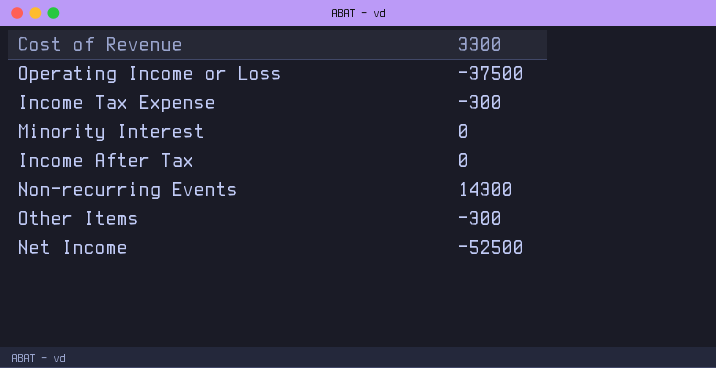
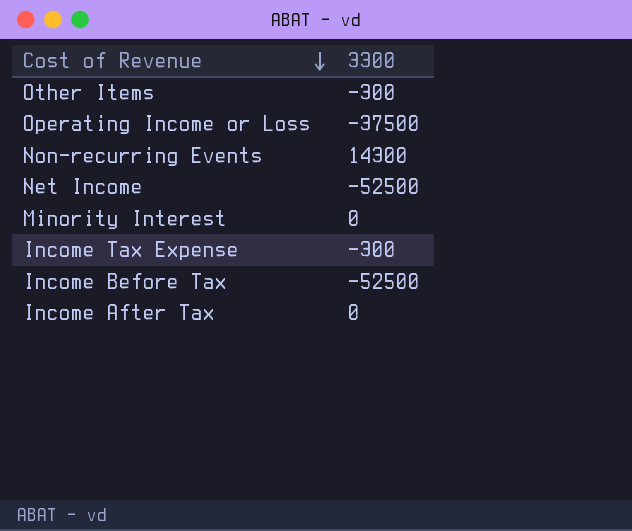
row order: none -> Cost of Revenue descending
row Income Before Tax: none -> -52500

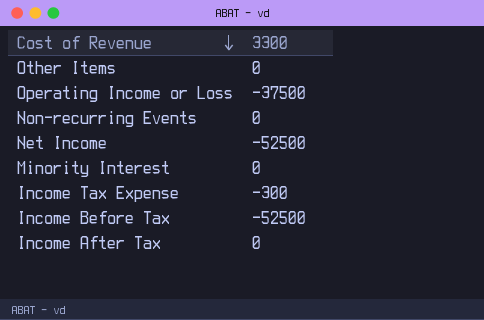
Other Items | 3300: -300 -> 0
Non-recurring Events | 3300: 14300 -> 0

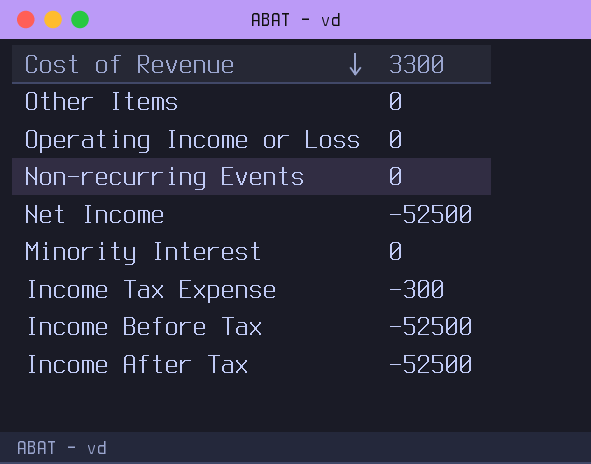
Operating Income or Loss | 3300: -37500 -> 0
Income After Tax | 3300: 0 -> -52500

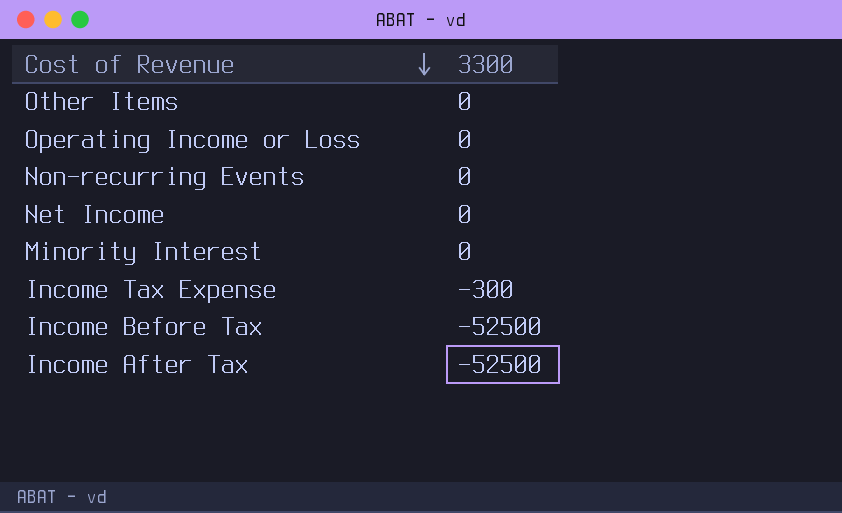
Net Income | 3300: -52500 -> 0

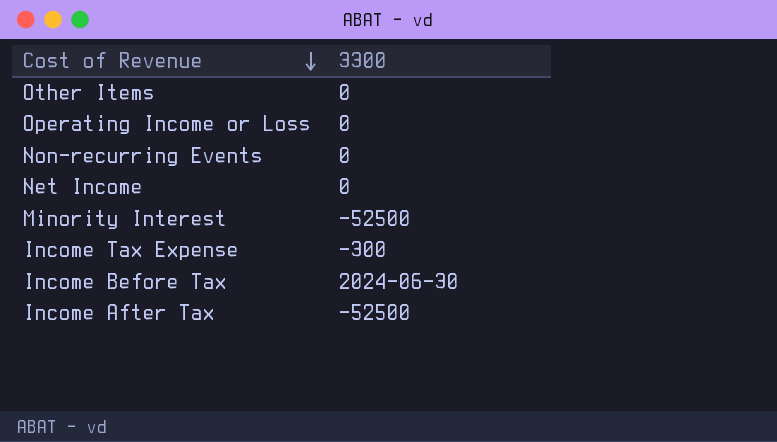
Minority Interest | 3300: 0 -> -52500
Income Before Tax | 3300: -52500 -> 2024-06-30

